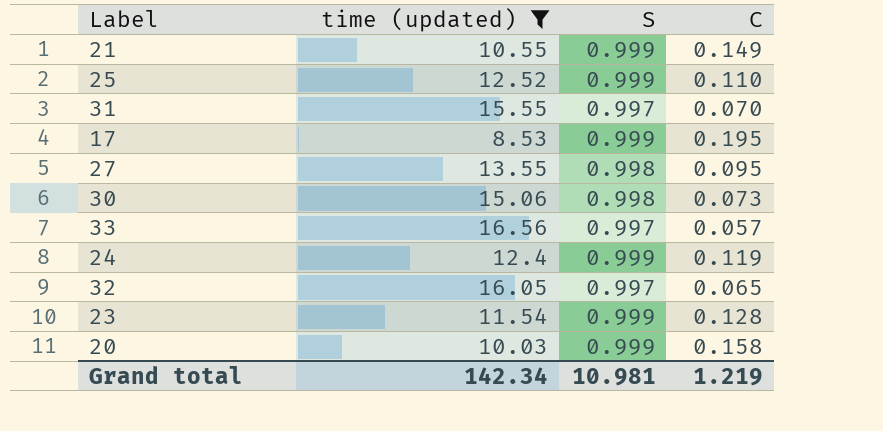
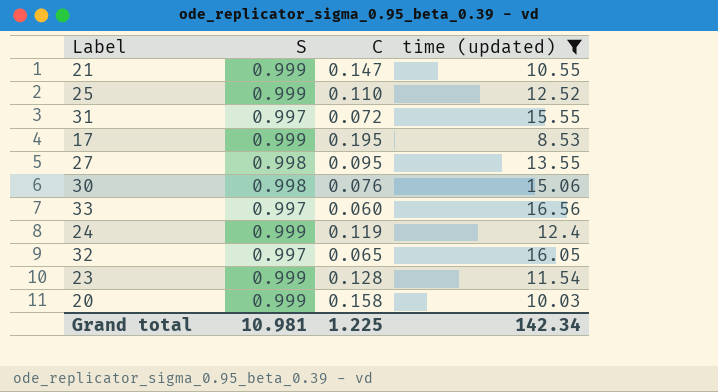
column time (updated) | position: 2 -> 4
21 | C: 0.149 -> 0.147
31 | C: 0.070 -> 0.072
30 | C: 0.073 -> 0.076
33 | C: 0.057 -> 0.060
Grand total | C: 1.219 -> 1.225

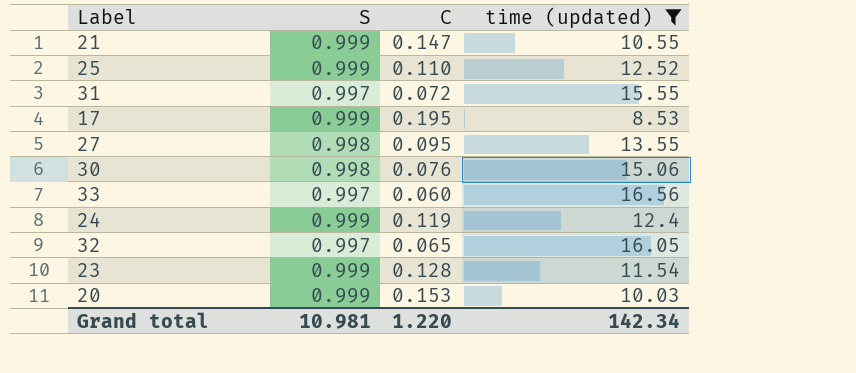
20 | C: 0.158 -> 0.153
Grand total | C: 1.225 -> 1.220

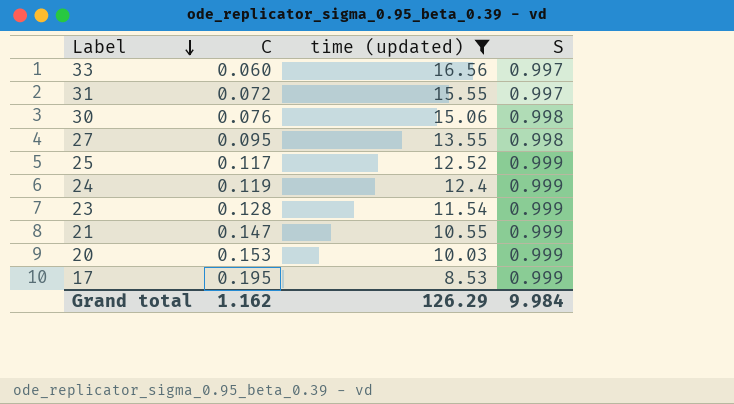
row order: none -> Label descending
column S | position: 2 -> 4
row 32: 0.997 | 0.065 | 16.05 -> none
25 | C: 0.110 -> 0.117
Grand total | C: 1.220 -> 1.162
Grand total | time (updated): 142.34 -> 126.29
Grand total | S: 10.981 -> 9.984

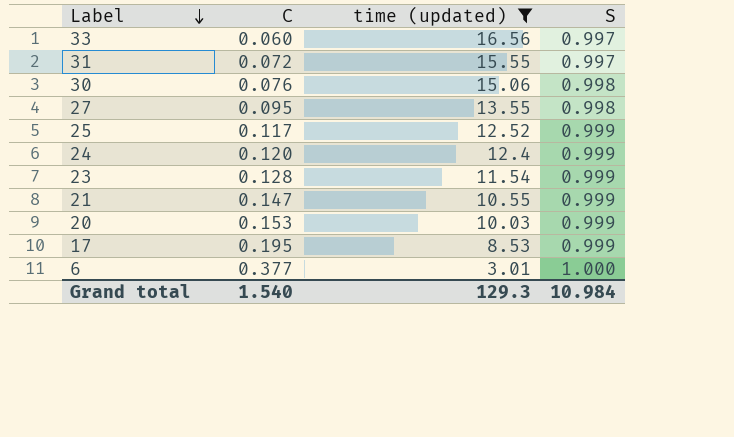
24 | C: 0.119 -> 0.120
row 6: none -> 0.377 | 3.01 | 1.000
Grand total | C: 1.162 -> 1.540
Grand total | time (updated): 126.29 -> 129.3
Grand total | S: 9.984 -> 10.984

